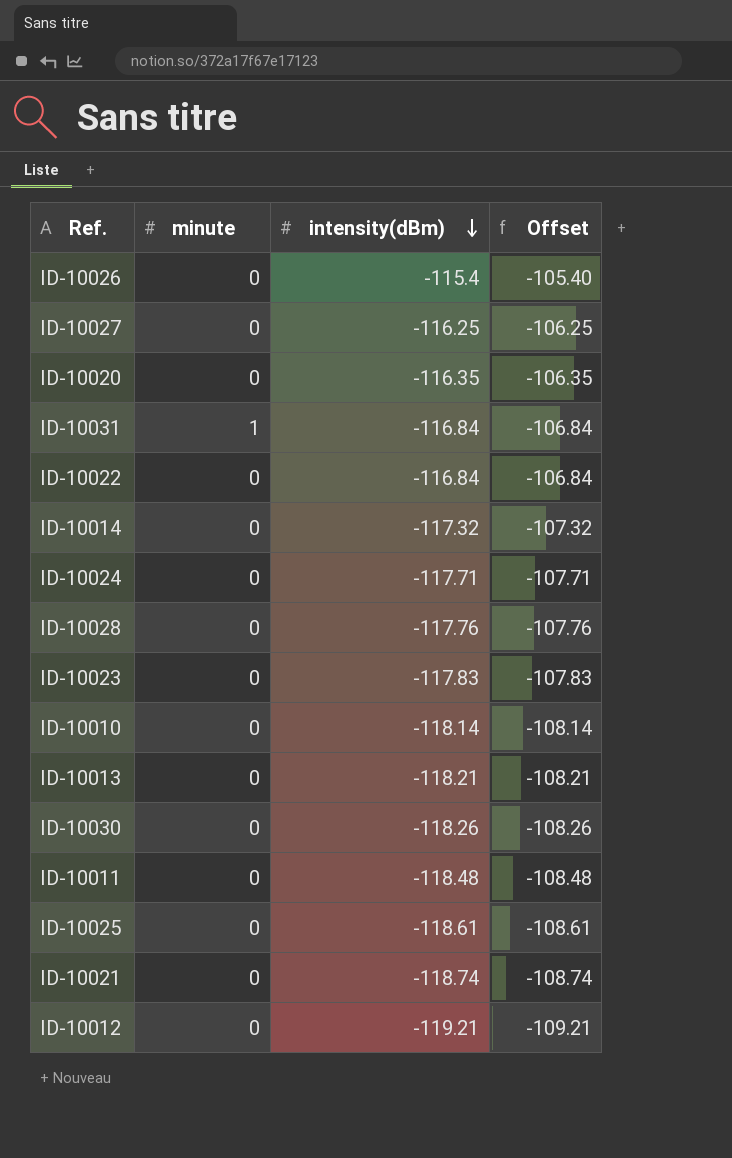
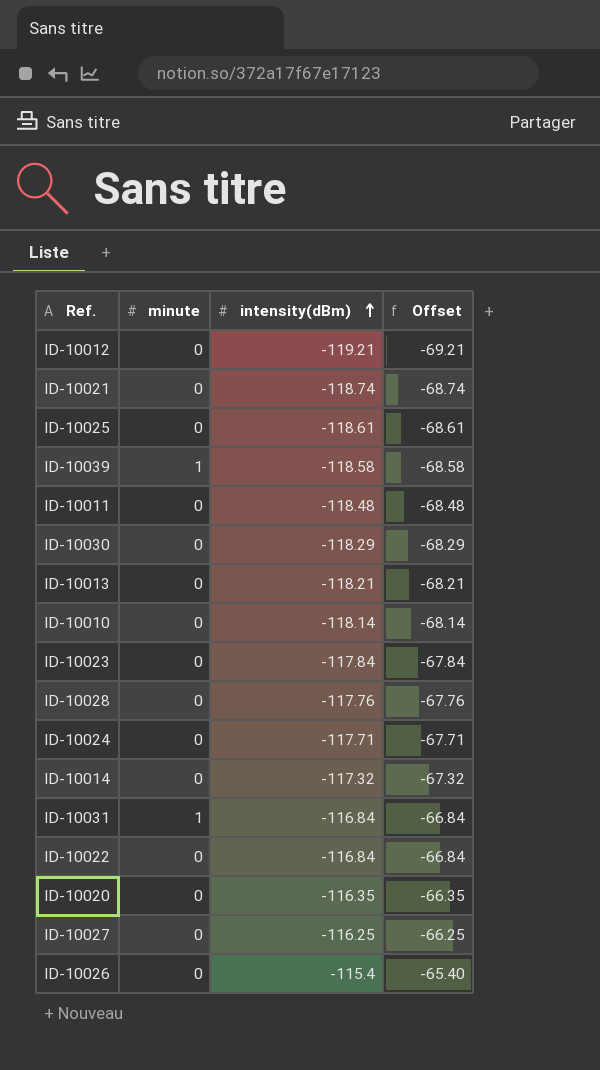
row order: intensity(dBm) descending -> intensity(dBm) ascending
column Offset | formula: [intensity(dBm)] + 10 -> [intensity(dBm)] + 50
row ID-10039: none -> 1 | -118.58 | -68.58
ID-10030 | intensity(dBm): -118.26 -> -118.29
ID-10023 | intensity(dBm): -117.83 -> -117.84

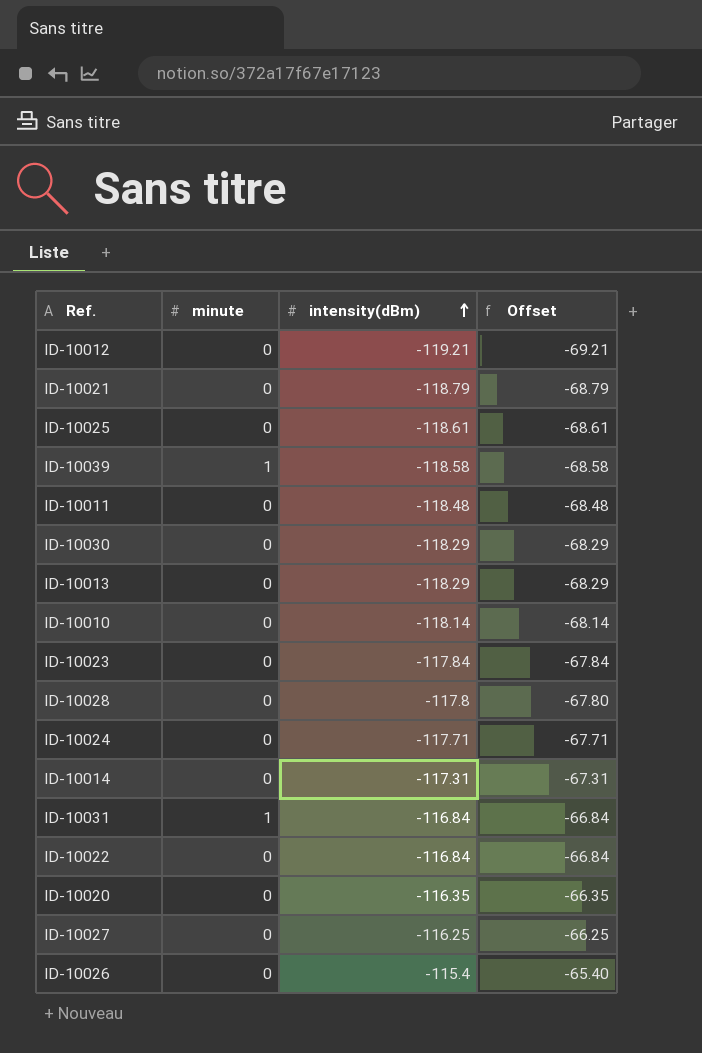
ID-10021 | intensity(dBm): -118.74 -> -118.79
ID-10021 | Offset: -68.74 -> -68.79
ID-10013 | intensity(dBm): -118.21 -> -118.29
ID-10013 | Offset: -68.21 -> -68.29
ID-10028 | intensity(dBm): -117.76 -> -117.8
ID-10028 | Offset: -67.76 -> -67.80
ID-10014 | intensity(dBm): -117.32 -> -117.31
ID-10014 | Offset: -67.32 -> -67.31

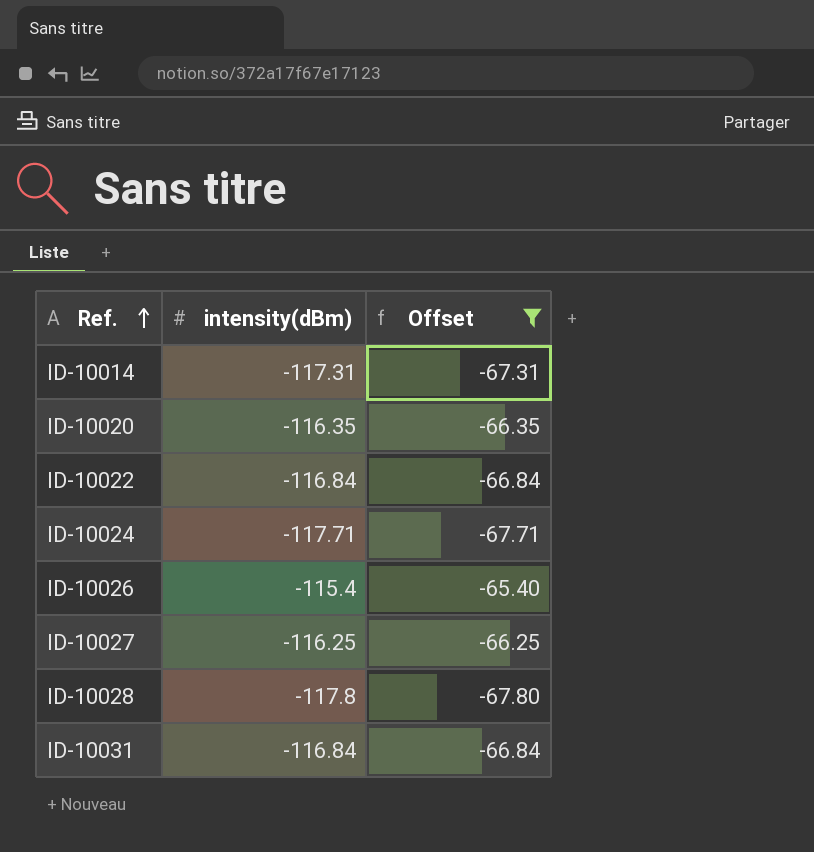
filter: none -> Offset >= -67.80
row order: intensity(dBm) ascending -> Ref. ascending
column minute | position: 2 -> none

